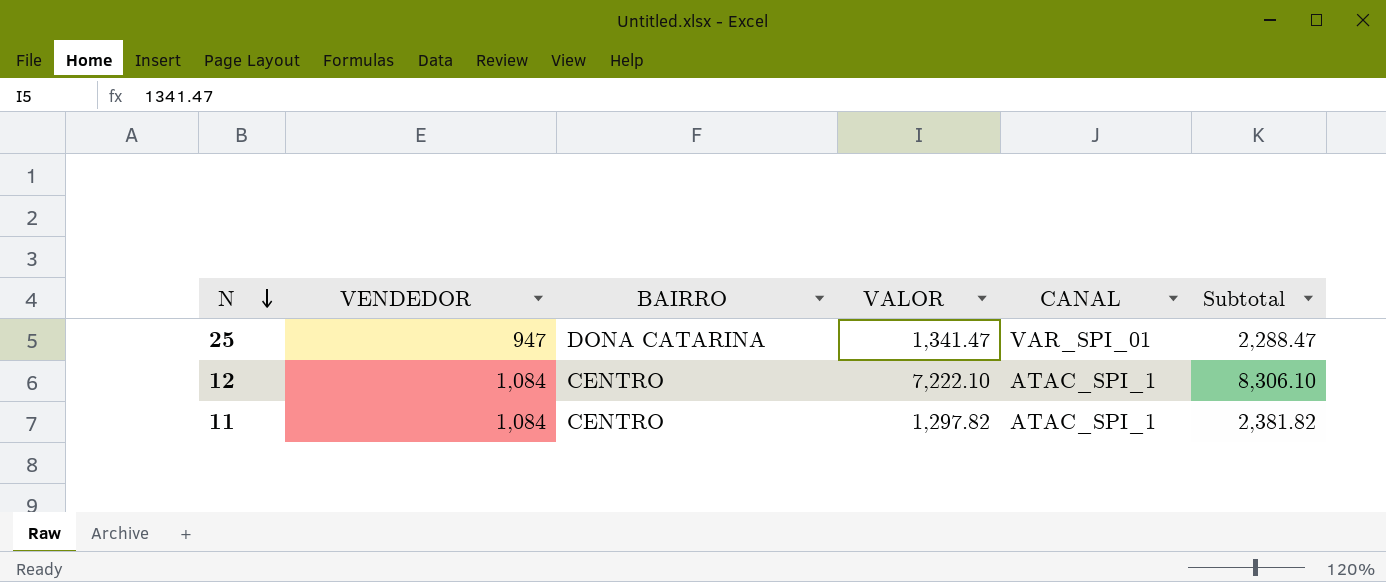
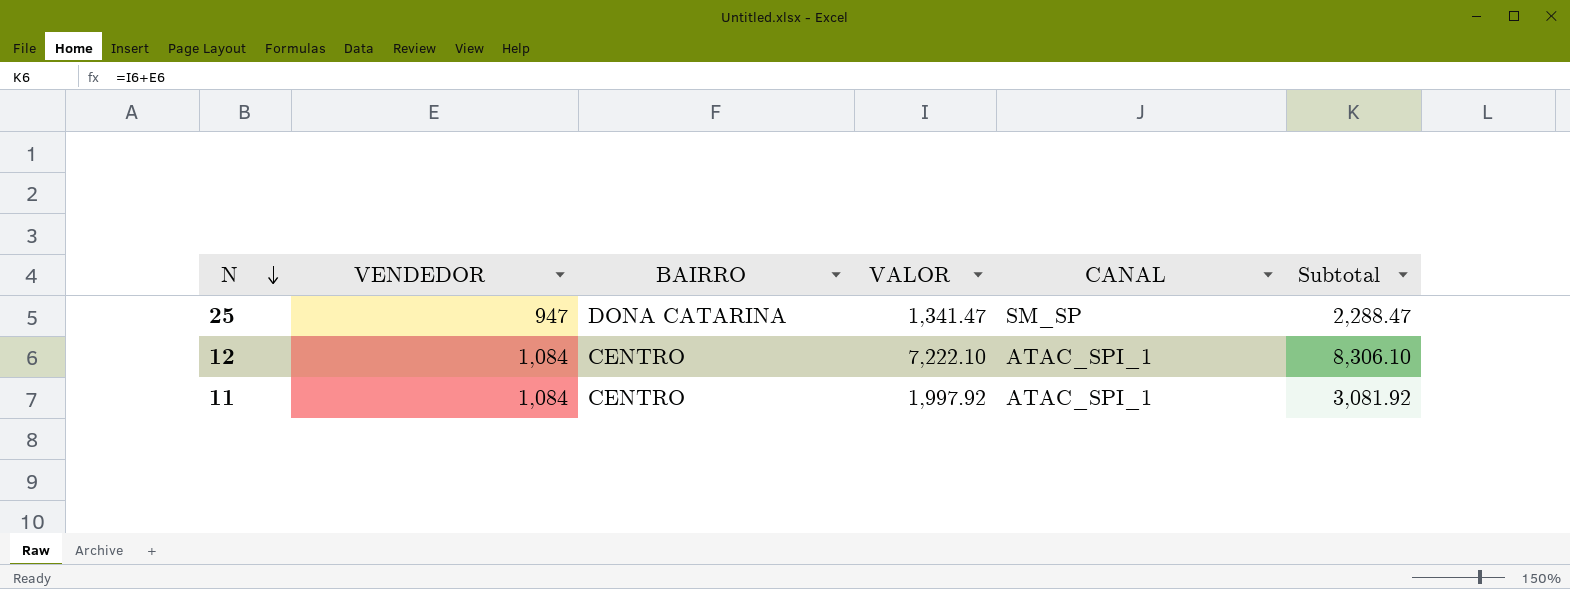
25 | CANAL: VAR_SPI_01 -> SM_SP
11 | VALOR: 1,297.82 -> 1,997.92
11 | Subtotal: 2,381.82 -> 3,081.92

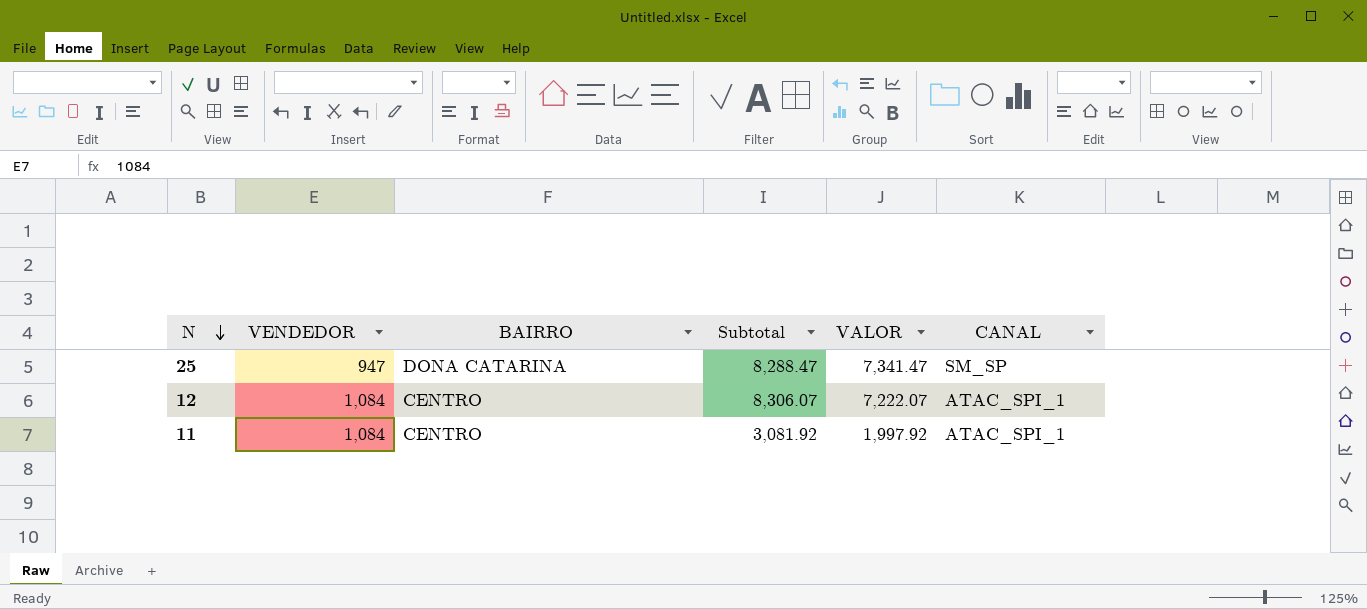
column Subtotal | position: 6 -> 4
25 | Subtotal: 2,288.47 -> 8,288.47
25 | VALOR: 1,341.47 -> 7,341.47
12 | Subtotal: 8,306.10 -> 8,306.07
12 | VALOR: 7,222.10 -> 7,222.07

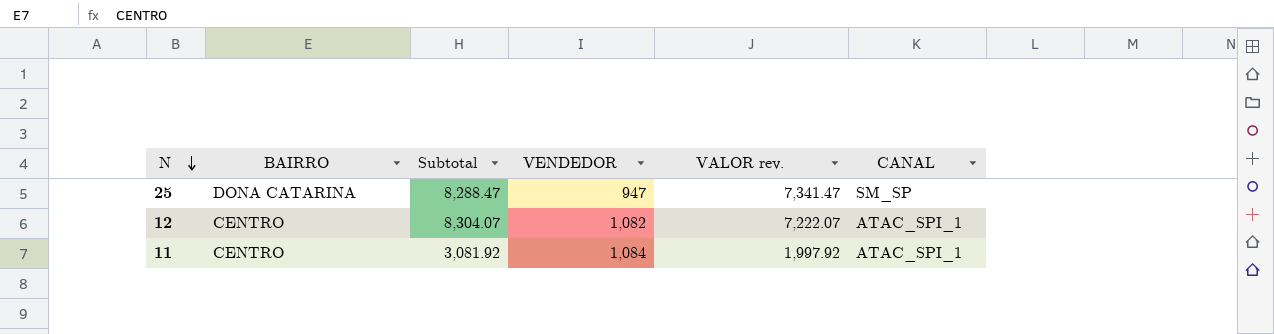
column VENDEDOR | position: 2 -> 4
column name: VALOR -> VALOR rev.
12 | Subtotal: 8,306.07 -> 8,304.07
12 | VENDEDOR: 1,084 -> 1,082

